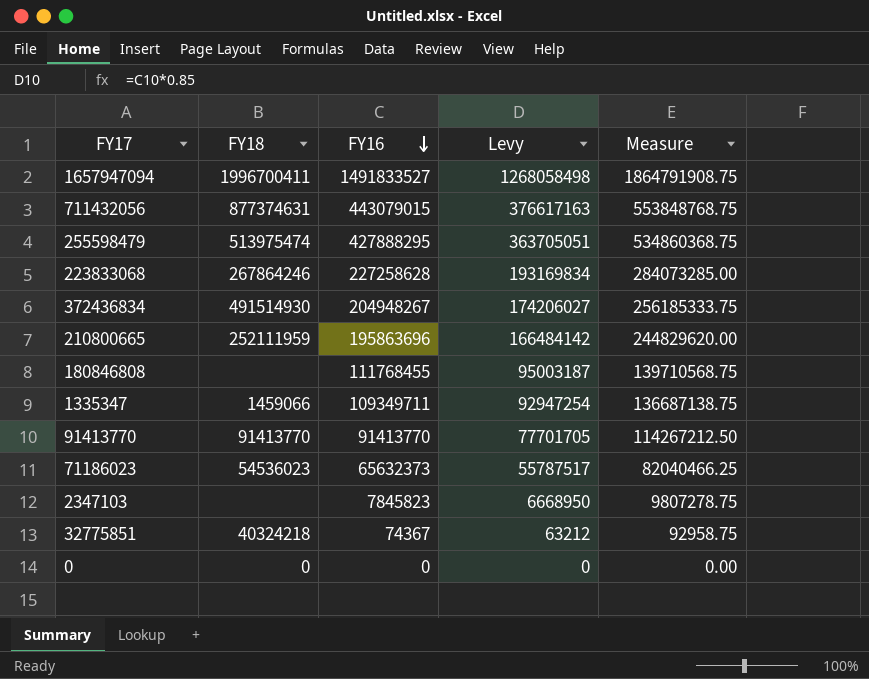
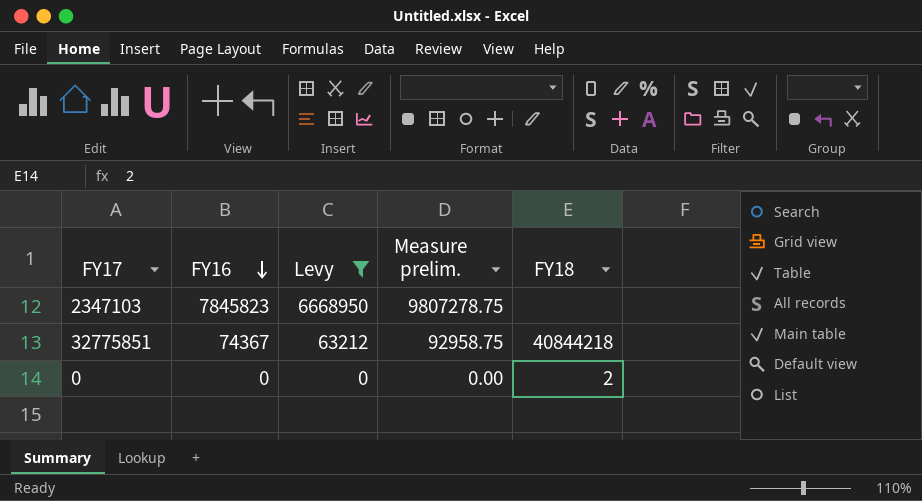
filter: none -> Levy <= 6668950
column name: Measure -> Measure prelim.
column FY18 | position: 2 -> 5
32775851 | FY18: 40324218 -> 40844218
0 | FY18: 0 -> 2

